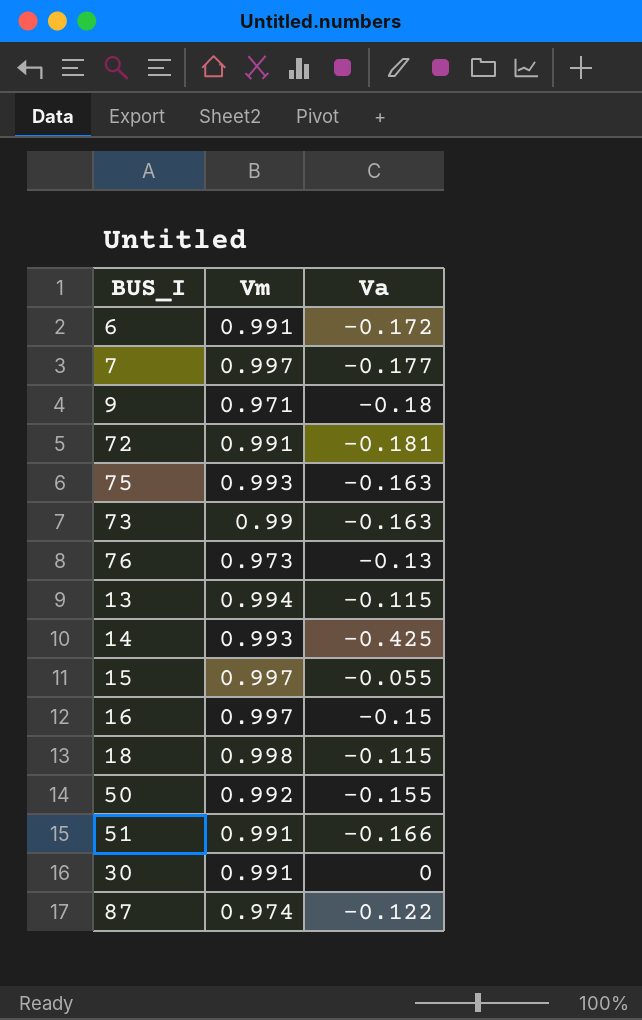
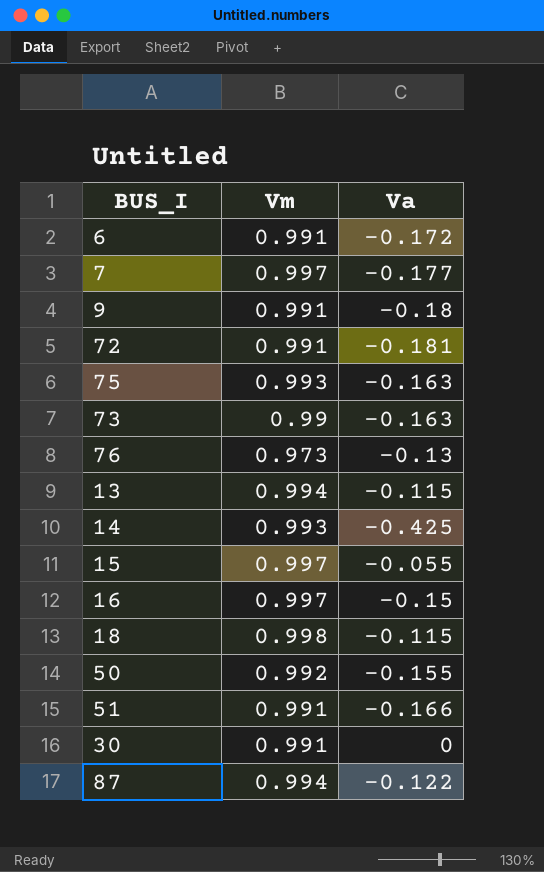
9 | Vm: 0.971 -> 0.991
87 | Vm: 0.974 -> 0.994

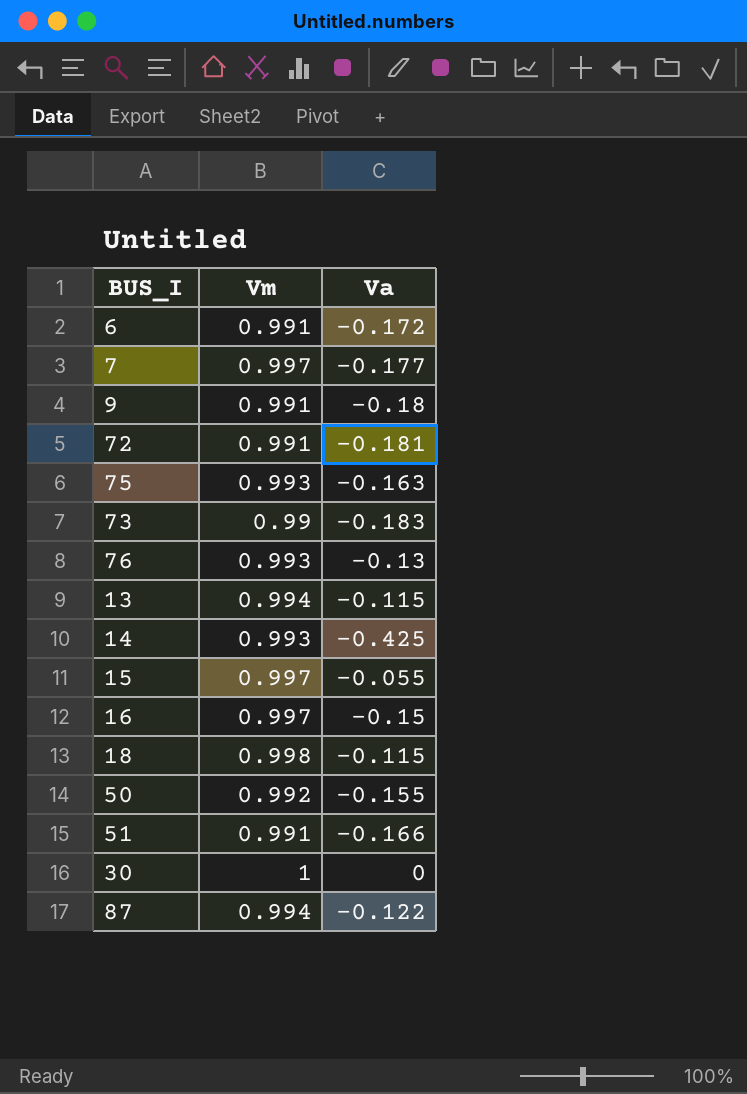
73 | Va: -0.163 -> -0.183
76 | Vm: 0.973 -> 0.993
30 | Vm: 0.991 -> 1

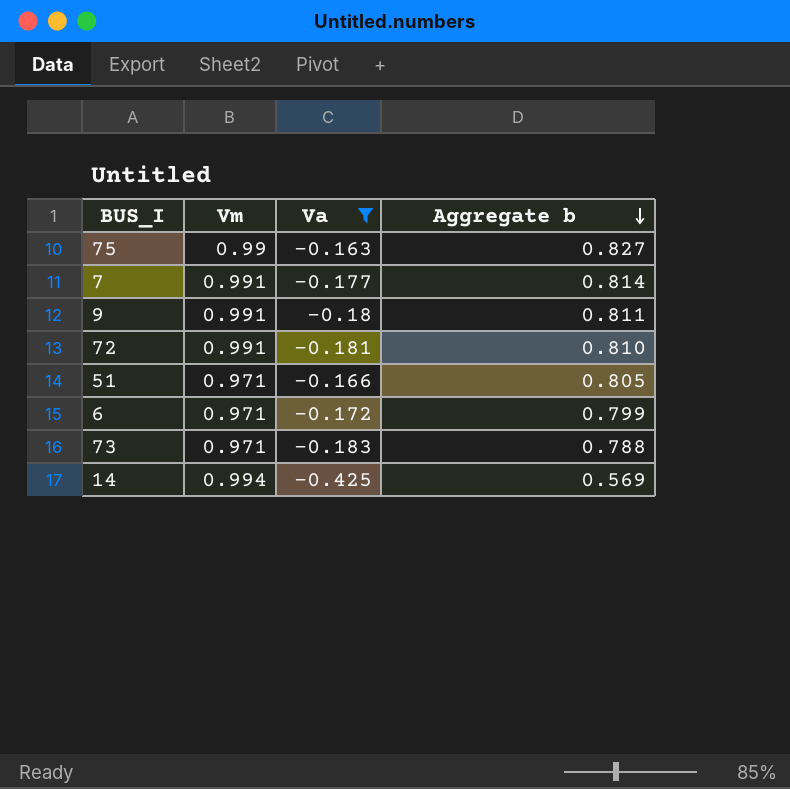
filter: none -> Va <= -0.163
row order: none -> Aggregate b descending
column Aggregate b | formula: none -> [Vm] + [Va]
75 | Vm: 0.993 -> 0.99
7 | Vm: 0.997 -> 0.991
51 | Vm: 0.991 -> 0.971
6 | Vm: 0.991 -> 0.971
73 | Vm: 0.99 -> 0.971
14 | Vm: 0.993 -> 0.994

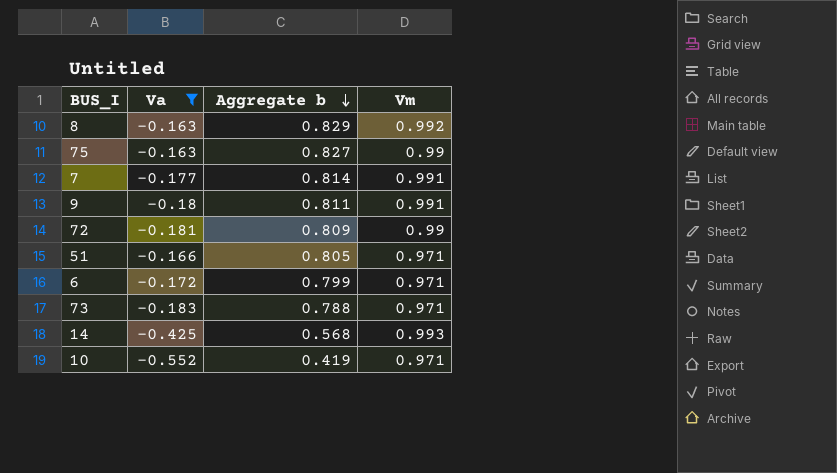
column Vm | position: 2 -> 4
row 8: none -> -0.163 | 0.829 | 0.992
72 | Aggregate b: 0.810 -> 0.809
72 | Vm: 0.991 -> 0.99
14 | Aggregate b: 0.569 -> 0.568
14 | Vm: 0.994 -> 0.993
row 10: none -> -0.552 | 0.419 | 0.971

